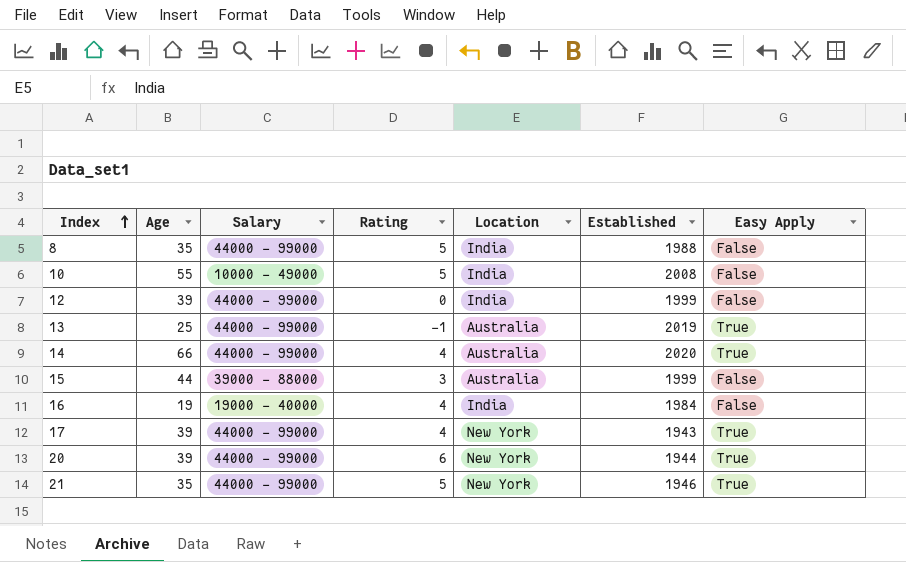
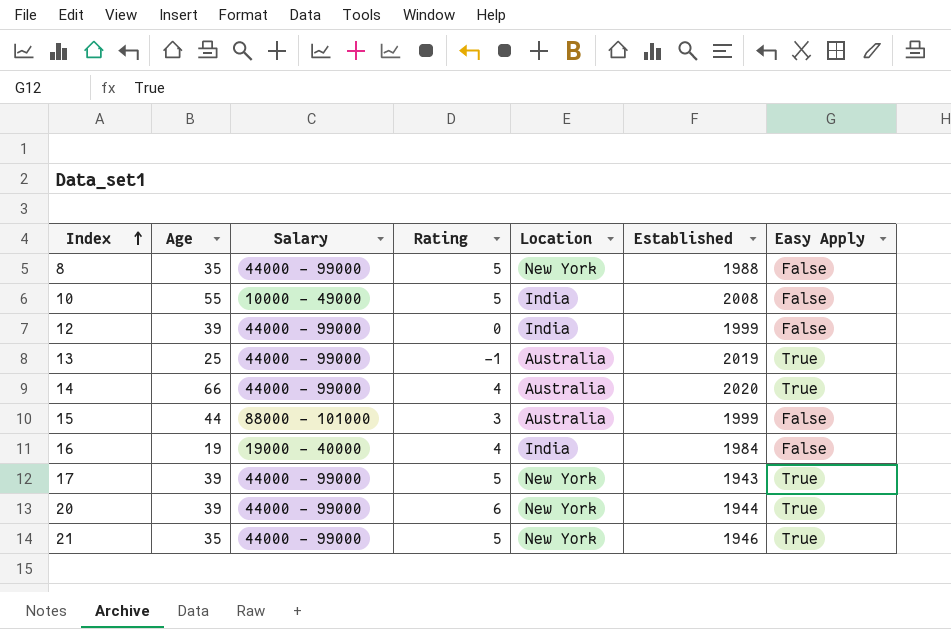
8 | Location: India -> New York
15 | Salary: 39000 - 88000 -> 88000 - 101000
17 | Rating: 4 -> 5

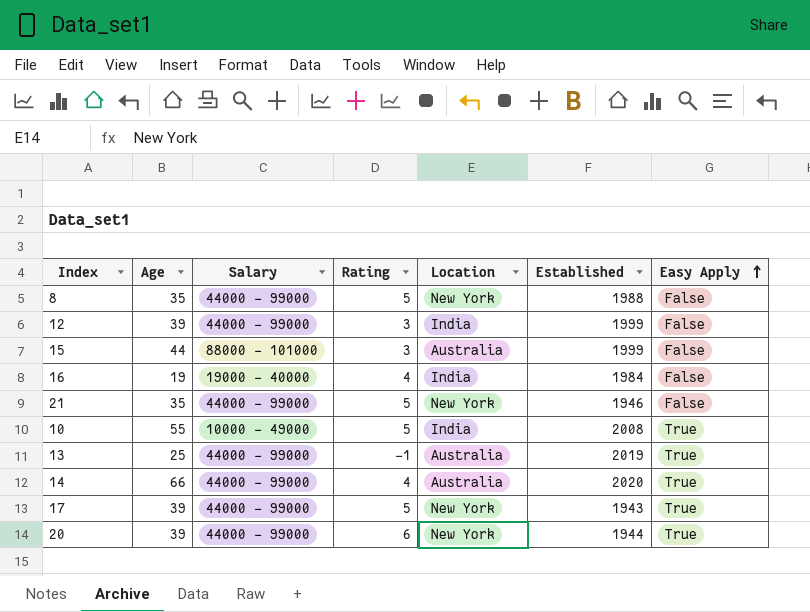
row order: Index ascending -> Easy Apply ascending
12 | Rating: 0 -> 3
21 | Easy Apply: True -> False
10 | Easy Apply: False -> True

